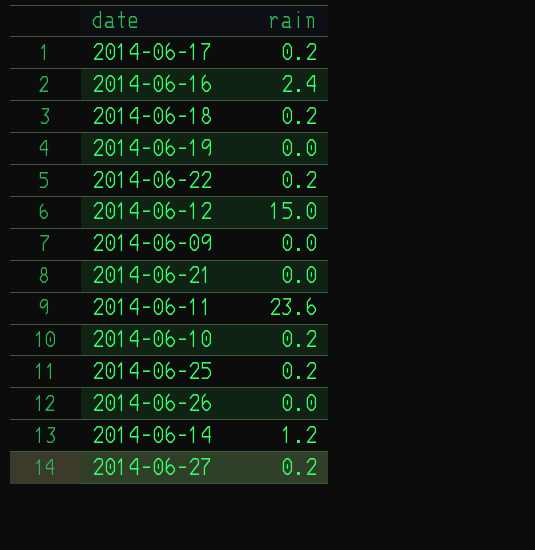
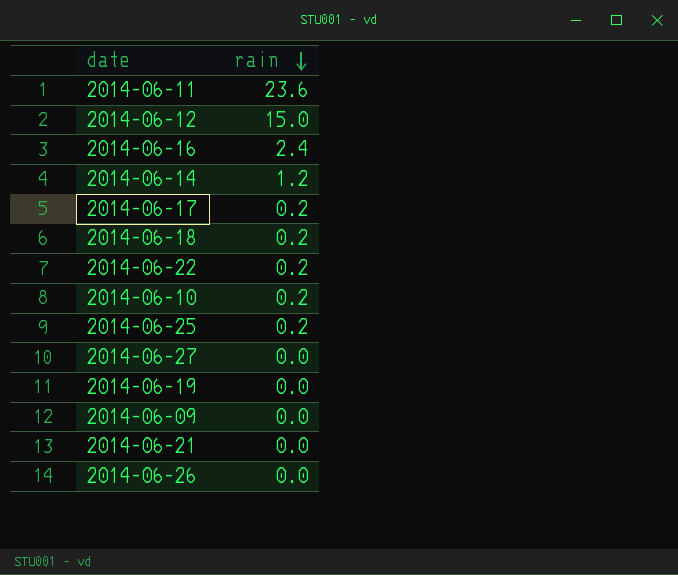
row order: none -> rain descending
2014-06-27 | rain: 0.2 -> 0.0

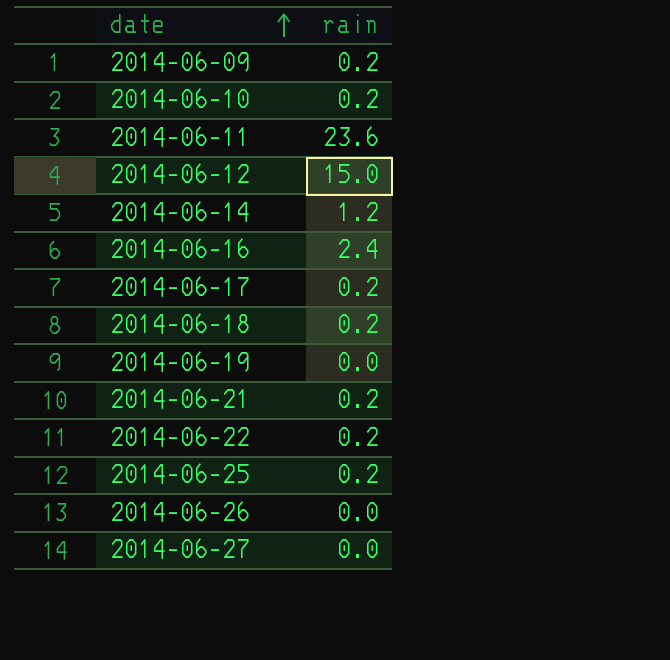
row order: rain descending -> date ascending
2014-06-09 | rain: 0.0 -> 0.2
2014-06-21 | rain: 0.0 -> 0.2

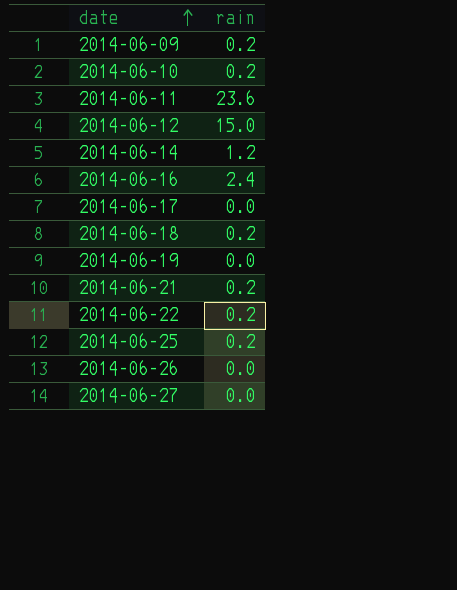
2014-06-17 | rain: 0.2 -> 0.0

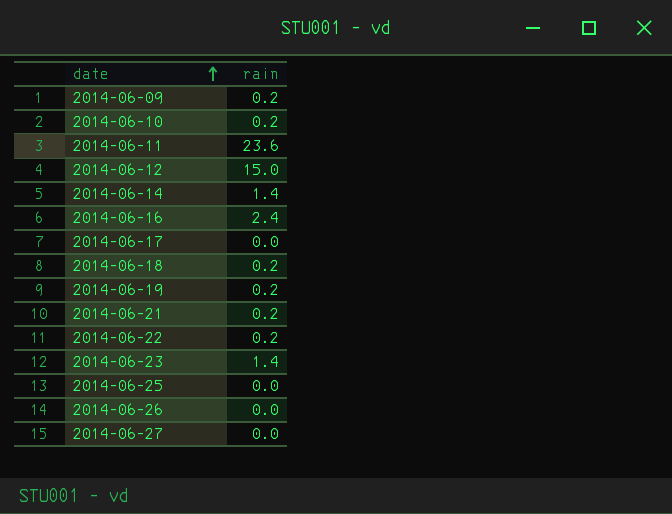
2014-06-14 | rain: 1.2 -> 1.4
2014-06-19 | rain: 0.0 -> 0.2
row 2014-06-23: none -> 1.4
2014-06-25 | rain: 0.2 -> 0.0

